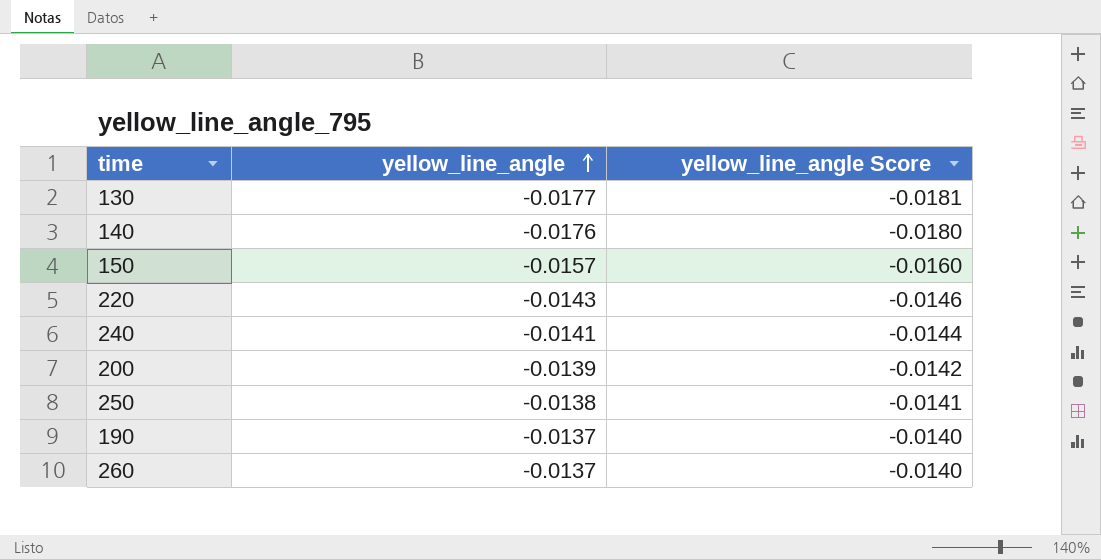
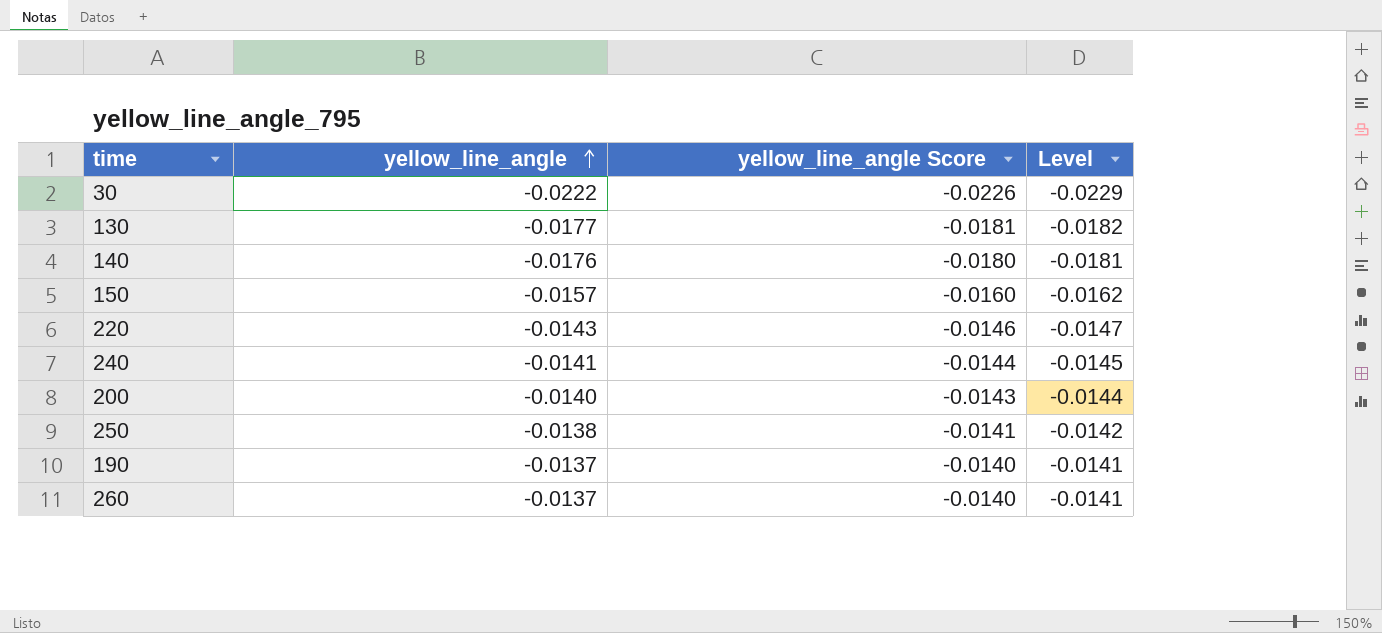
column Level | formula: none -> [yellow_line_angle] * 1.03
row 30: none -> -0.0222 | -0.0226 | -0.0229
200 | yellow_line_angle: -0.0139 -> -0.0140
200 | yellow_line_angle Score: -0.0142 -> -0.0143

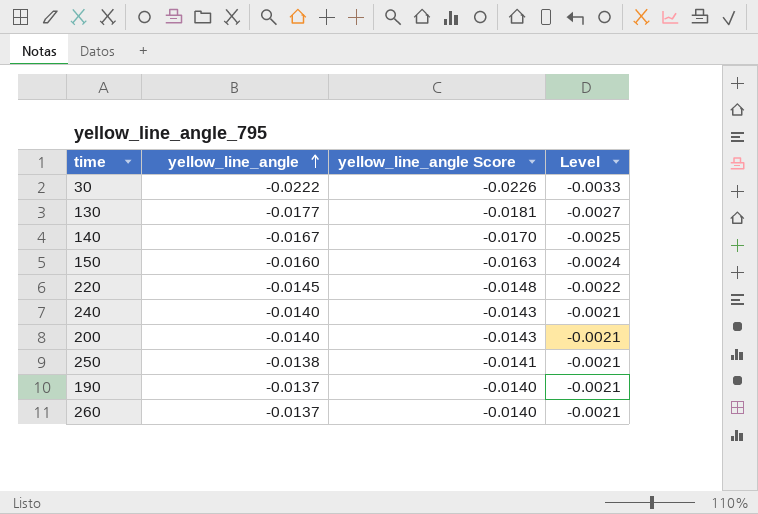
column Level | formula: [yellow_line_angle] * 1.03 -> [yellow_line_angle] * 0.15
140 | yellow_line_angle: -0.0176 -> -0.0167
140 | yellow_line_angle Score: -0.0180 -> -0.0170
150 | yellow_line_angle: -0.0157 -> -0.0160
150 | yellow_line_angle Score: -0.0160 -> -0.0163
220 | yellow_line_angle: -0.0143 -> -0.0145
220 | yellow_line_angle Score: -0.0146 -> -0.0148
240 | yellow_line_angle: -0.0141 -> -0.0140
240 | yellow_line_angle Score: -0.0144 -> -0.0143

